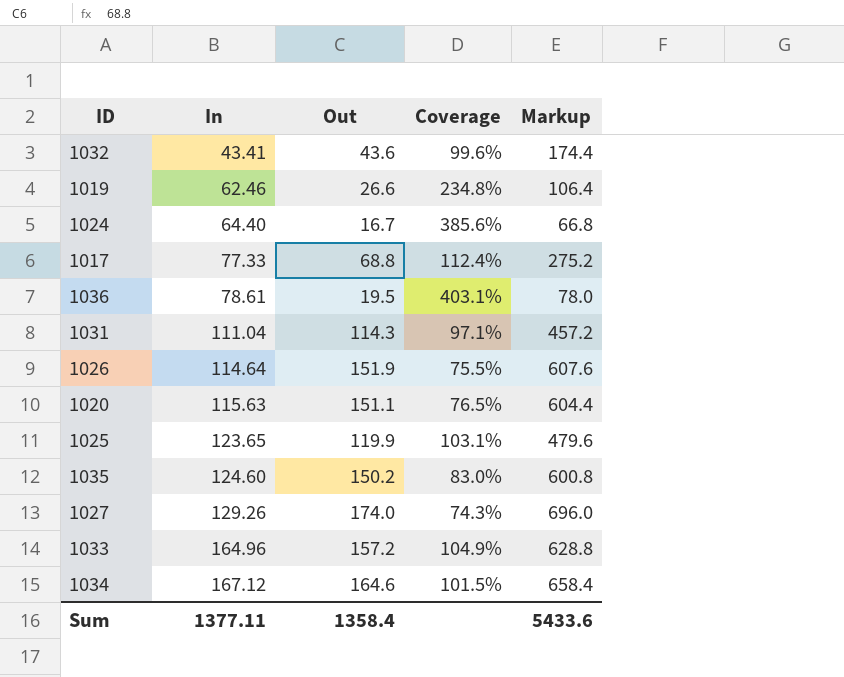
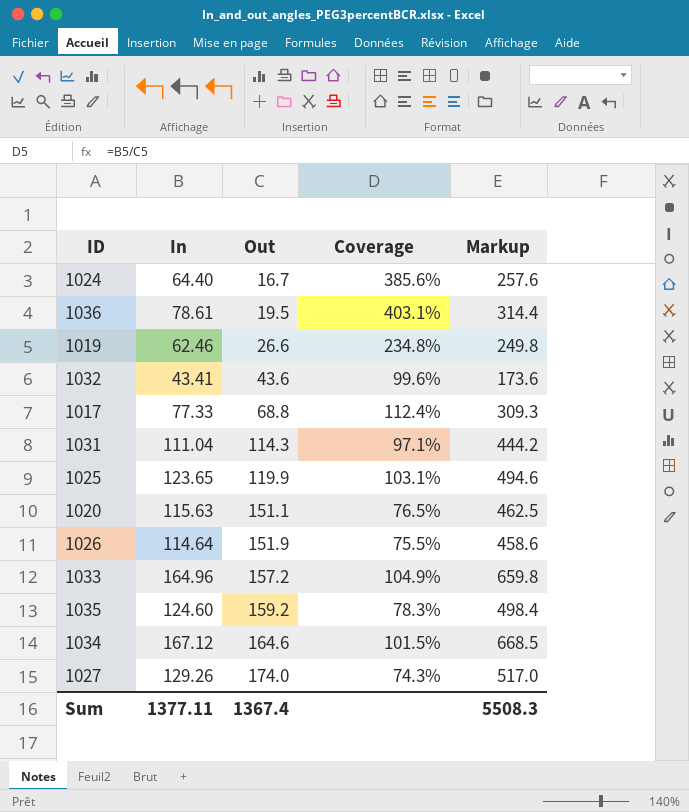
row order: In ascending -> Out ascending
column Markup | formula: [Out] * 4 -> [In] * 4
1035 | Out: 150.2 -> 159.2
1035 | Coverage: 83.0% -> 78.3%
Sum | Out: 1358.4 -> 1367.4
Sum | Markup: 5433.6 -> 5508.3

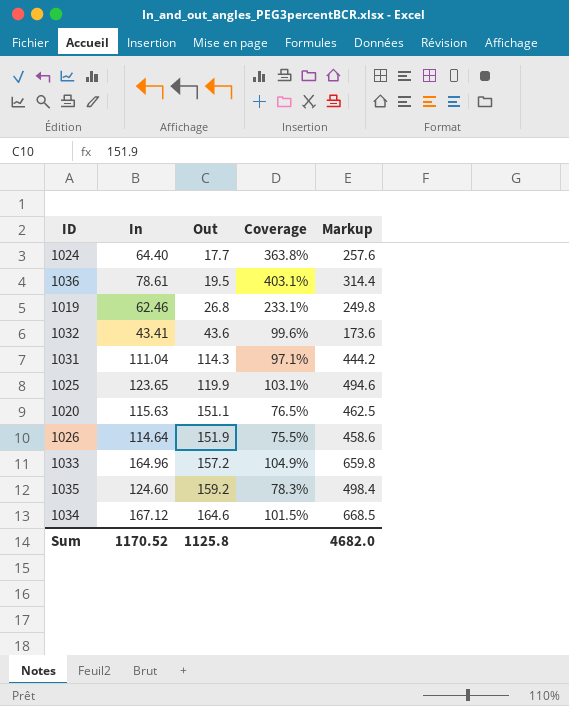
row 1017: 77.33 | 68.8 | 112.4% | 309.3 -> none
row 1027: 129.26 | 174.0 | 74.3% | 517.0 -> none
1024 | Out: 16.7 -> 17.7
1024 | Coverage: 385.6% -> 363.8%
1019 | Out: 26.6 -> 26.8
1019 | Coverage: 234.8% -> 233.1%
Sum | In: 1377.11 -> 1170.52
Sum | Out: 1367.4 -> 1125.8
Sum | Markup: 5508.3 -> 4682.0

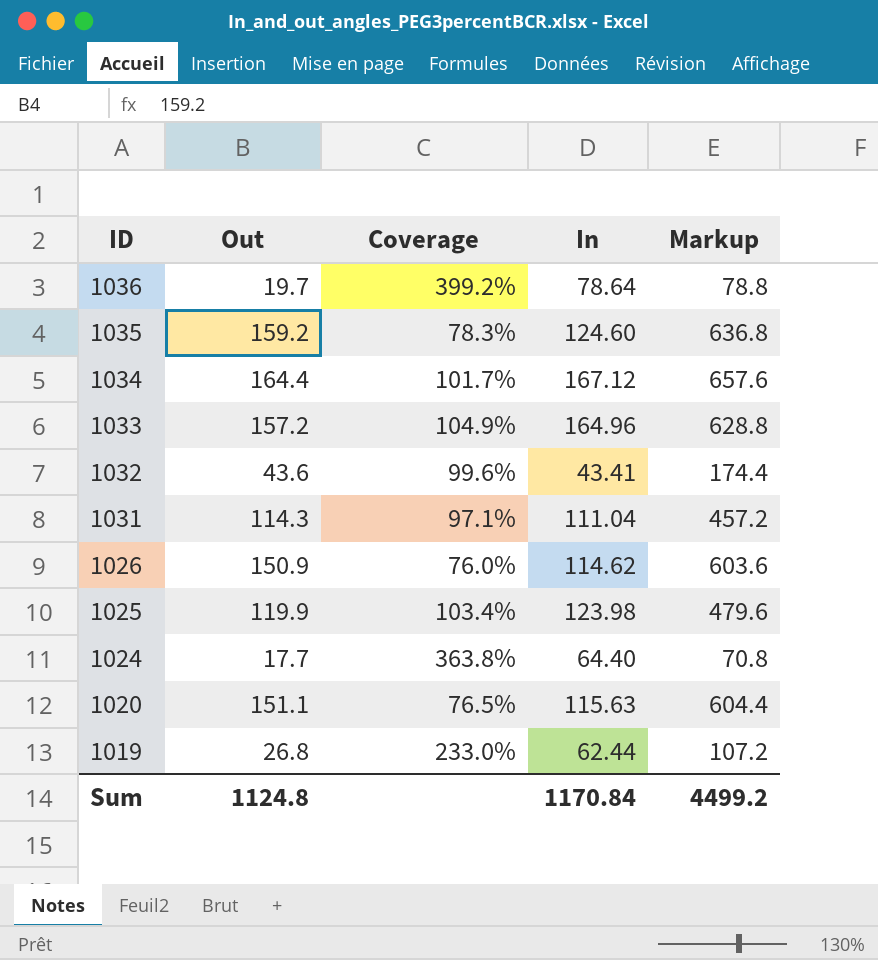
row order: Out ascending -> ID descending
column In | position: 2 -> 4
column Markup | formula: [In] * 4 -> [Out] * 4
1036 | Out: 19.5 -> 19.7
1036 | Coverage: 403.1% -> 399.2%
1036 | In: 78.61 -> 78.64
1034 | Out: 164.6 -> 164.4
1034 | Coverage: 101.5% -> 101.7%
1026 | Out: 151.9 -> 150.9
1026 | Coverage: 75.5% -> 76.0%
1026 | In: 114.64 -> 114.62
1025 | Coverage: 103.1% -> 103.4%
1025 | In: 123.65 -> 123.98
1019 | Coverage: 233.1% -> 233.0%
1019 | In: 62.46 -> 62.44
Sum | Out: 1125.8 -> 1124.8
Sum | In: 1170.52 -> 1170.84
Sum | Markup: 4682.0 -> 4499.2

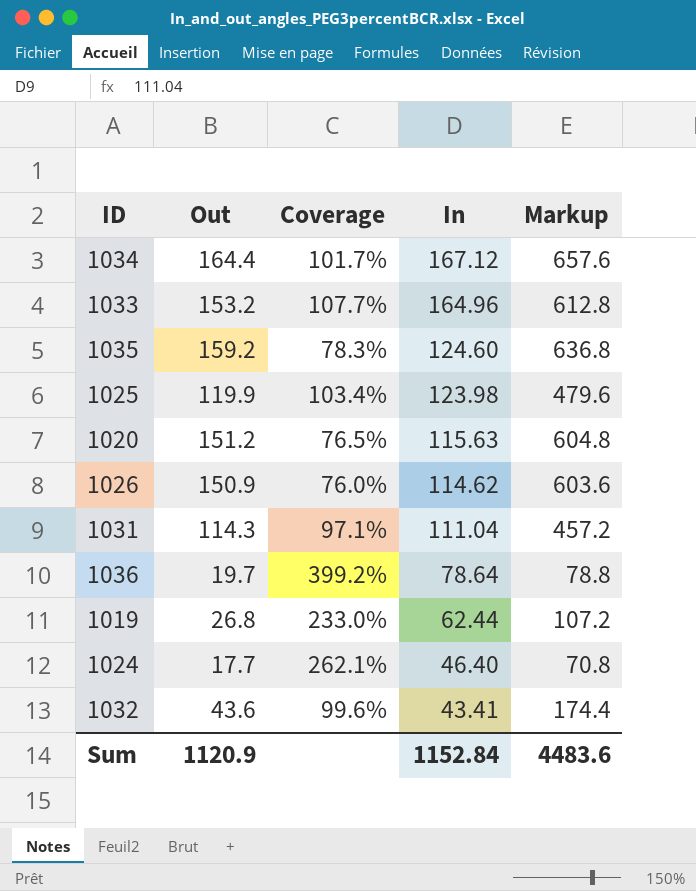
row order: ID descending -> In descending
1033 | Out: 157.2 -> 153.2
1033 | Coverage: 104.9% -> 107.7%
1033 | Markup: 628.8 -> 612.8
1020 | Out: 151.1 -> 151.2
1020 | Markup: 604.4 -> 604.8
1024 | Coverage: 363.8% -> 262.1%
1024 | In: 64.40 -> 46.40
Sum | Out: 1124.8 -> 1120.9
Sum | In: 1170.84 -> 1152.84
Sum | Markup: 4499.2 -> 4483.6

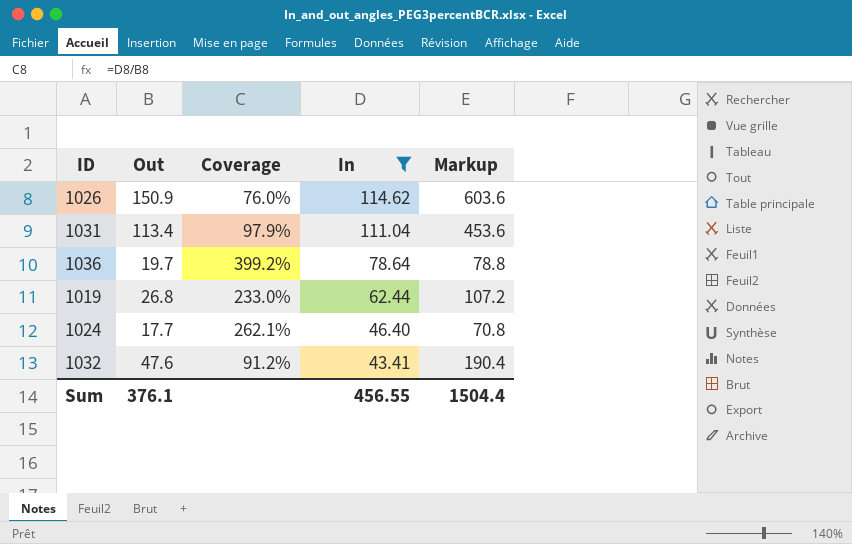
filter: none -> In <= 114.62
1031 | Out: 114.3 -> 113.4
1031 | Coverage: 97.1% -> 97.9%
1031 | Markup: 457.2 -> 453.6
1032 | Out: 43.6 -> 47.6
1032 | Coverage: 99.6% -> 91.2%
1032 | Markup: 174.4 -> 190.4
Sum | Out: 1120.9 -> 376.1
Sum | In: 1152.84 -> 456.55
Sum | Markup: 4483.6 -> 1504.4

